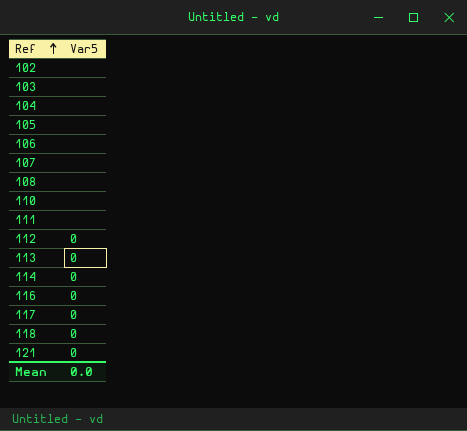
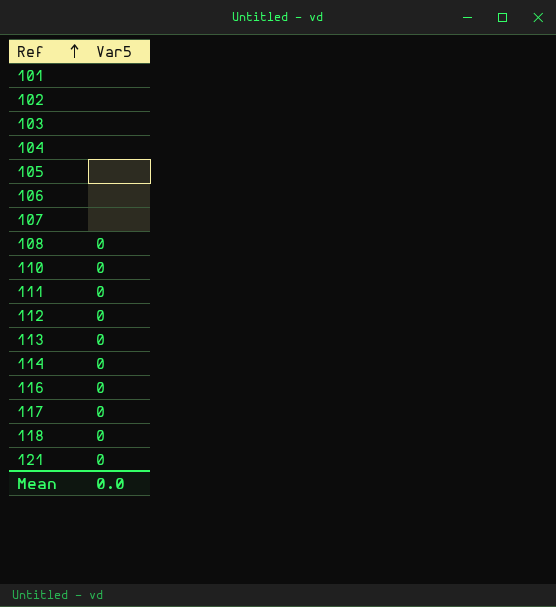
row 101: none -> none
108 | Var5: none -> 0
110 | Var5: none -> 0
111 | Var5: none -> 0

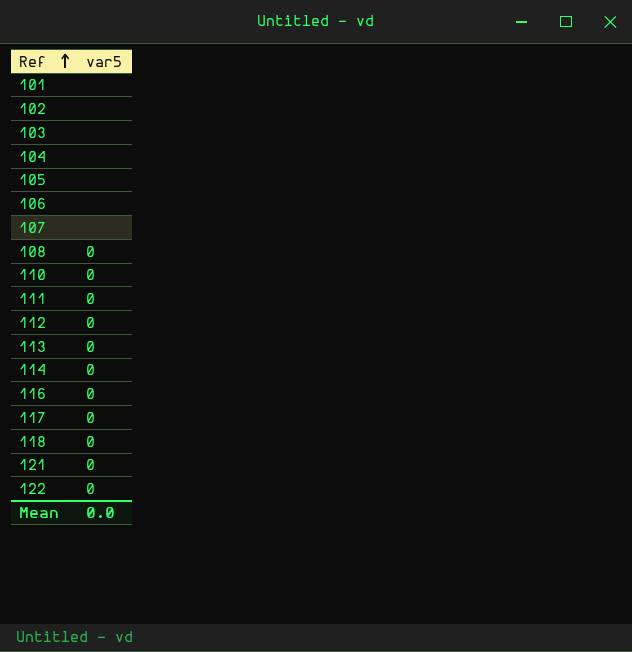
column name: Var5 -> var5
row 122: none -> 0

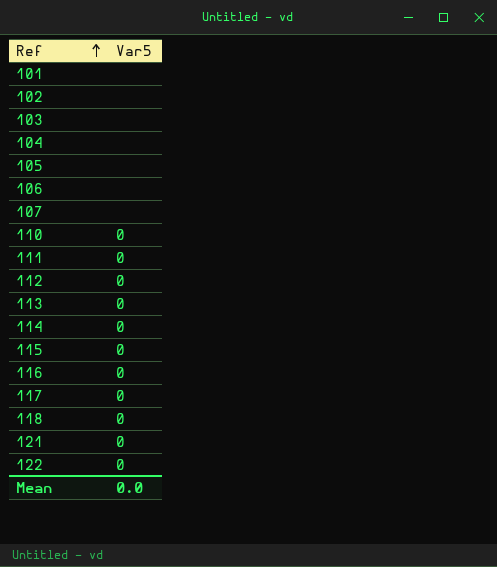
column name: var5 -> Var5
row 108: 0 -> none
row 115: none -> 0

